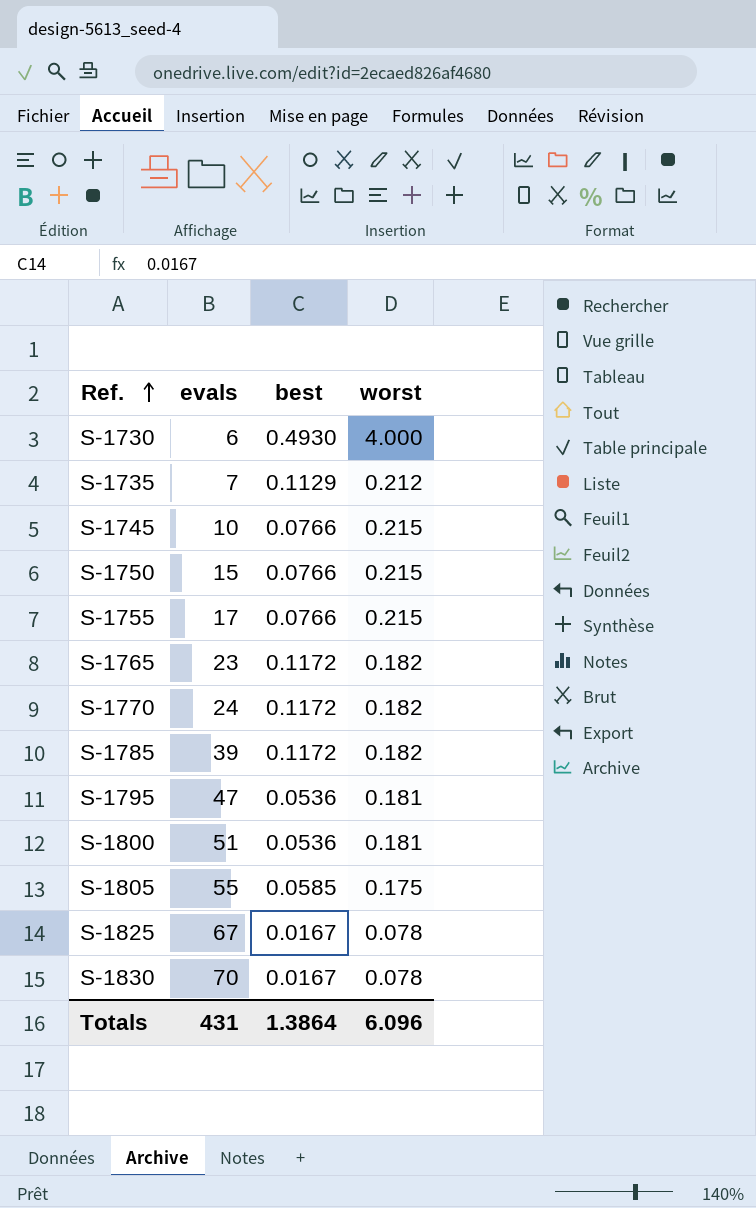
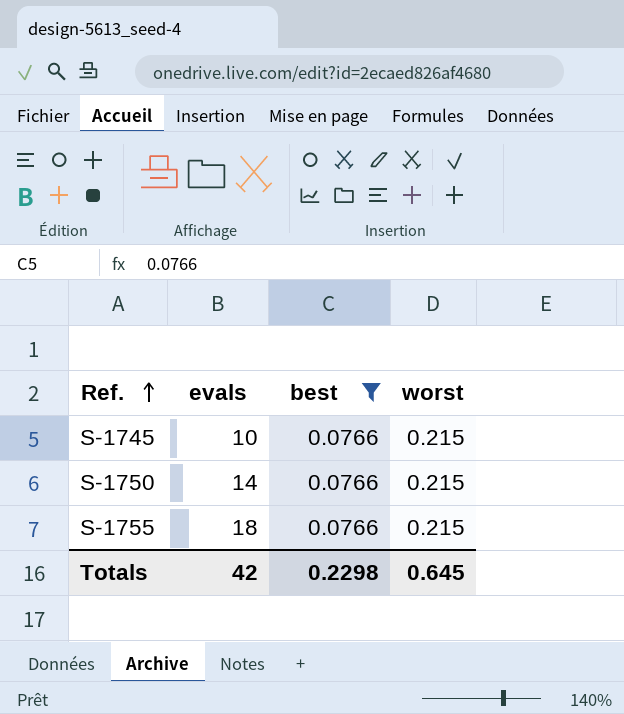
filter: none -> best = 0.0766
S-1750 | evals: 15 -> 14
S-1755 | evals: 17 -> 18
Totals | evals: 431 -> 42
Totals | best: 1.3864 -> 0.2298
Totals | worst: 6.096 -> 0.645

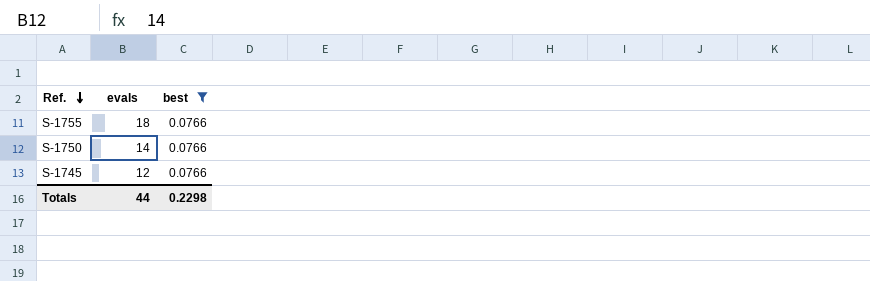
row order: Ref. ascending -> Ref. descending
column worst | position: 4 -> none
S-1745 | evals: 10 -> 12
Totals | evals: 42 -> 44

